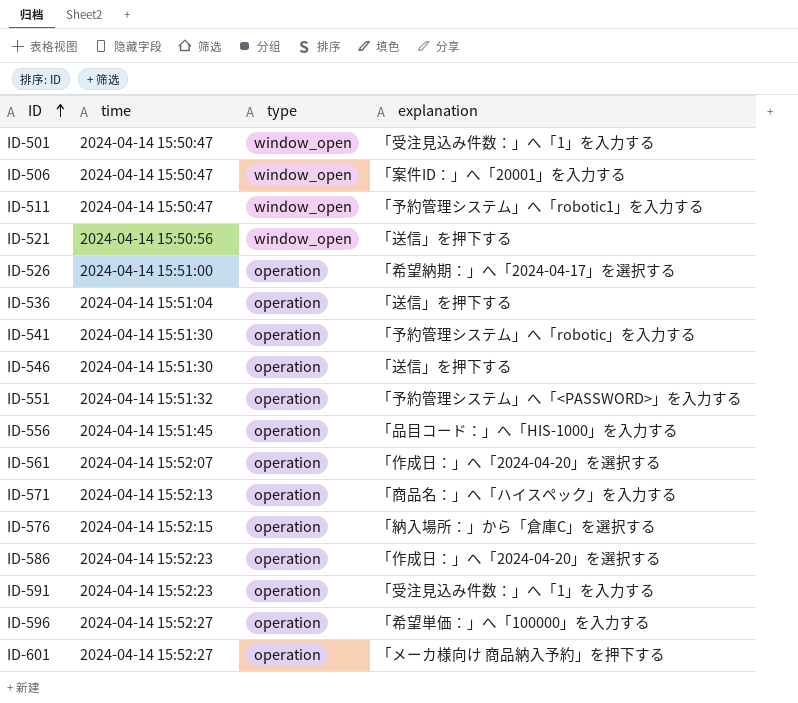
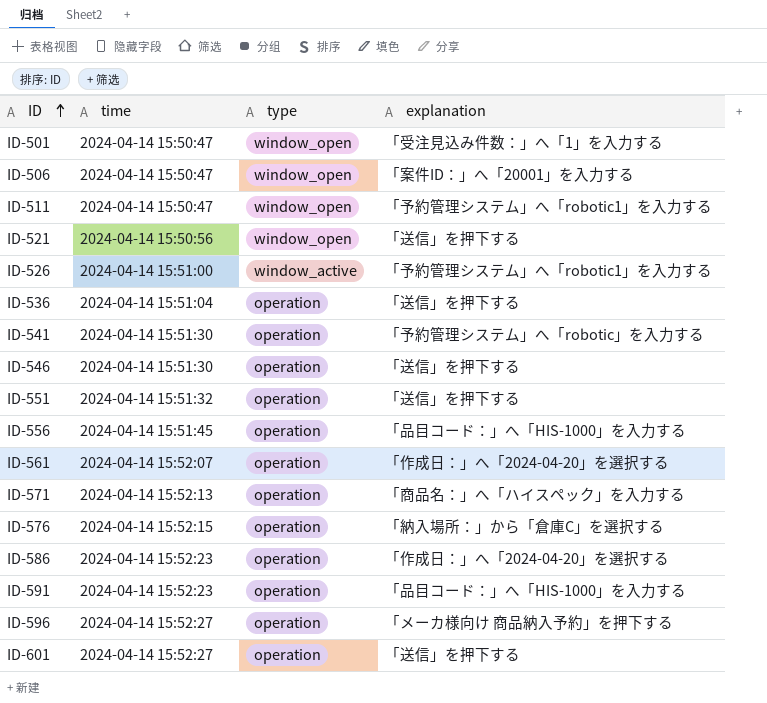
ID-526 | type: operation -> window_active
ID-526 | explanation: 「希望納期：」へ「2024-04-17」を選択する -> 「予約管理システム」へ「robotic1」を入力する
ID-551 | explanation: 「予約管理システム」へ「<PASSWORD>」を入力する -> 「送信」を押下する
ID-591 | explanation: 「受注見込み件数：」へ「1」を入力する -> 「品目コード：」へ「HIS-1000」を入力する
ID-596 | explanation: 「希望単価：」へ「100000」を入力する -> 「メーカ様向け 商品納入予約」を押下する
ID-601 | explanation: 「メーカ様向け 商品納入予約」を押下する -> 「送信」を押下する

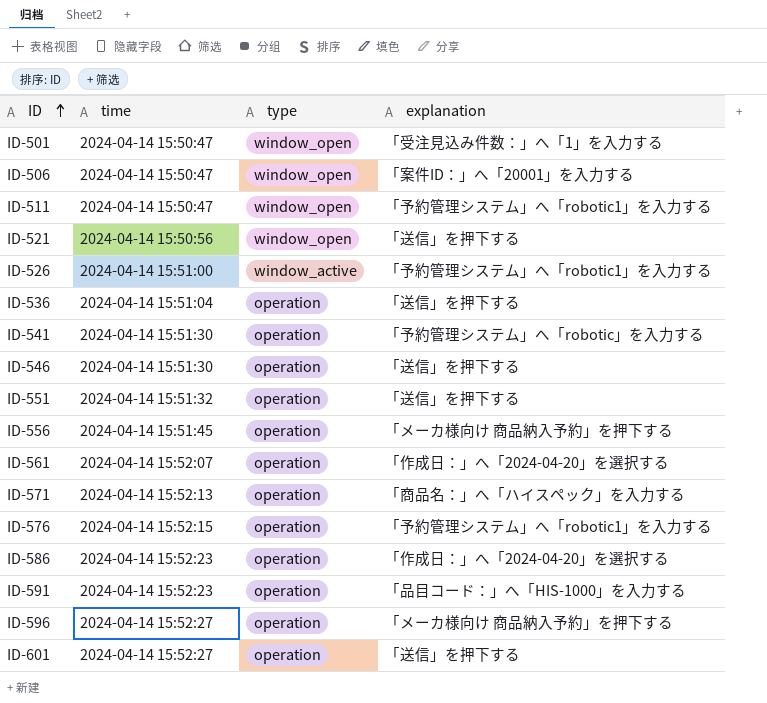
ID-556 | explanation: 「品目コード：」へ「HIS-1000」を入力する -> 「メーカ様向け 商品納入予約」を押下する
ID-576 | explanation: 「納入場所：」から「倉庫C」を選択する -> 「予約管理システム」へ「robotic1」を入力する

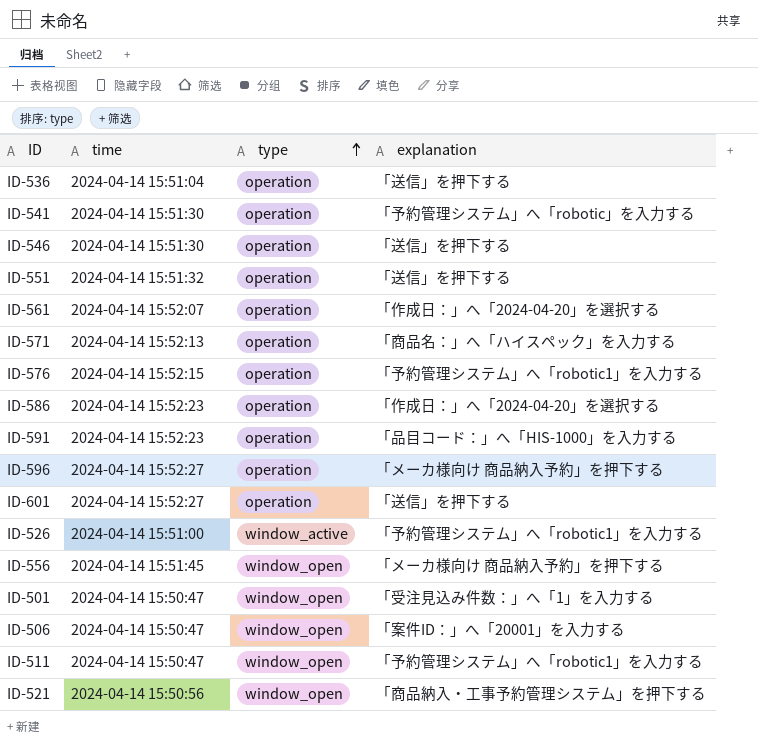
row order: ID ascending -> type ascending
ID-556 | type: operation -> window_open
ID-521 | explanation: 「送信」を押下する -> 「商品納入・工事予約管理システム」を押下する

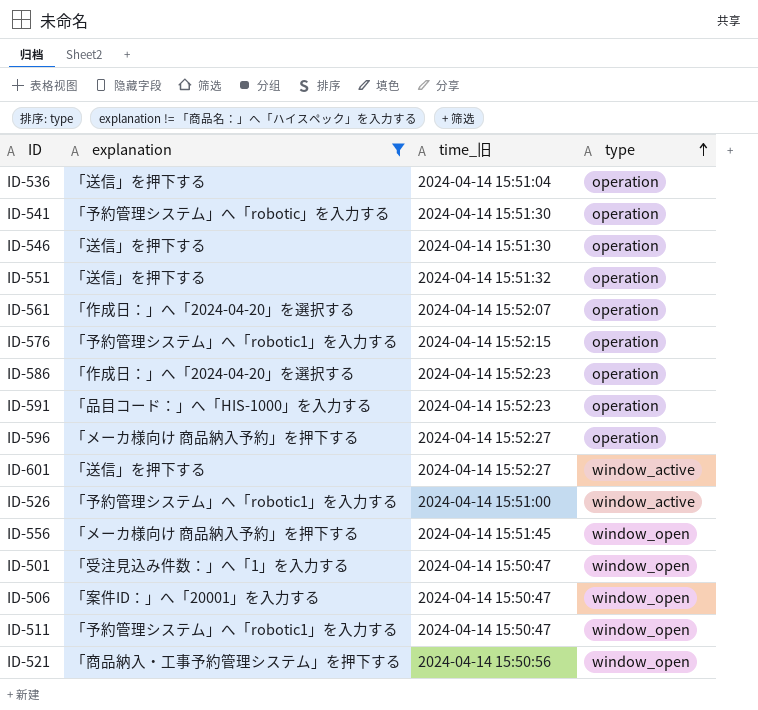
filter: none -> explanation != 「商品名：」へ「ハイスペック」を入力する
column explanation | position: 4 -> 2
column name: time -> time_旧
ID-601 | type: operation -> window_active

